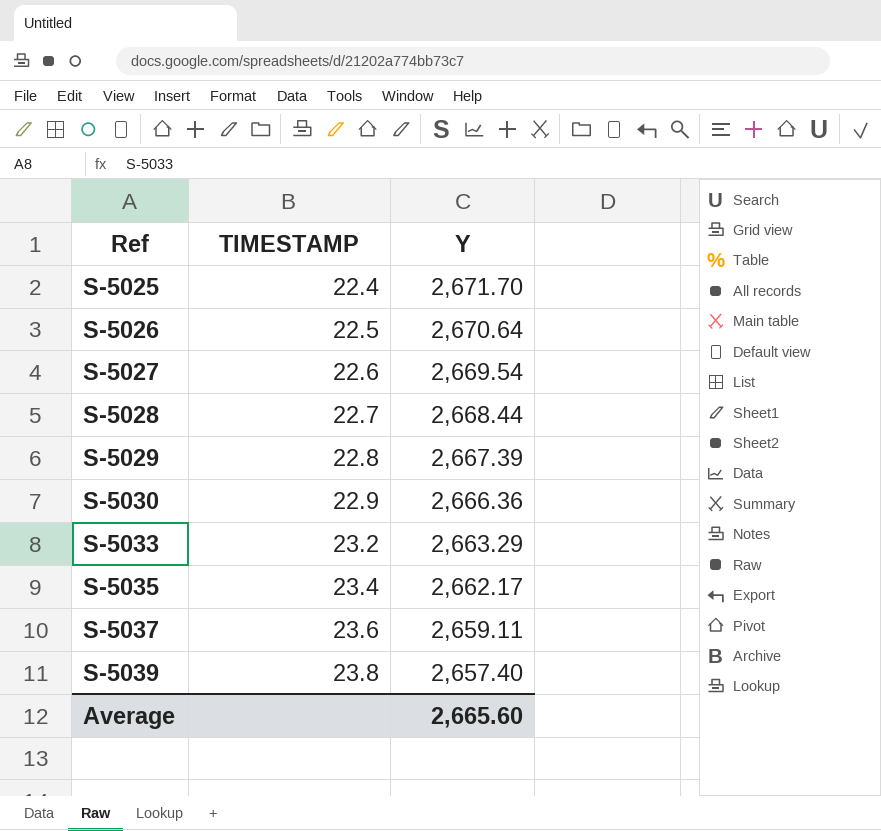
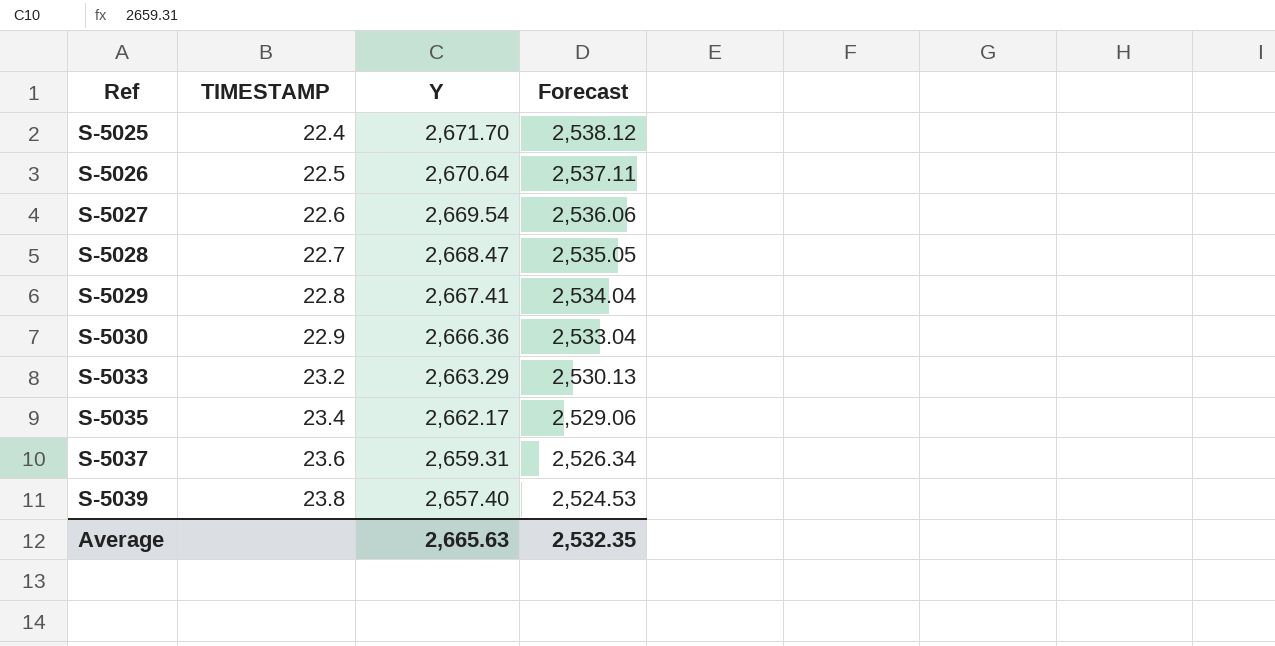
column Forecast | formula: none -> [Y] * 0.95
S-5028 | Y: 2,668.44 -> 2,668.47
S-5029 | Y: 2,667.39 -> 2,667.41
S-5037 | Y: 2,659.11 -> 2,659.31
Average | Y: 2,665.60 -> 2,665.63

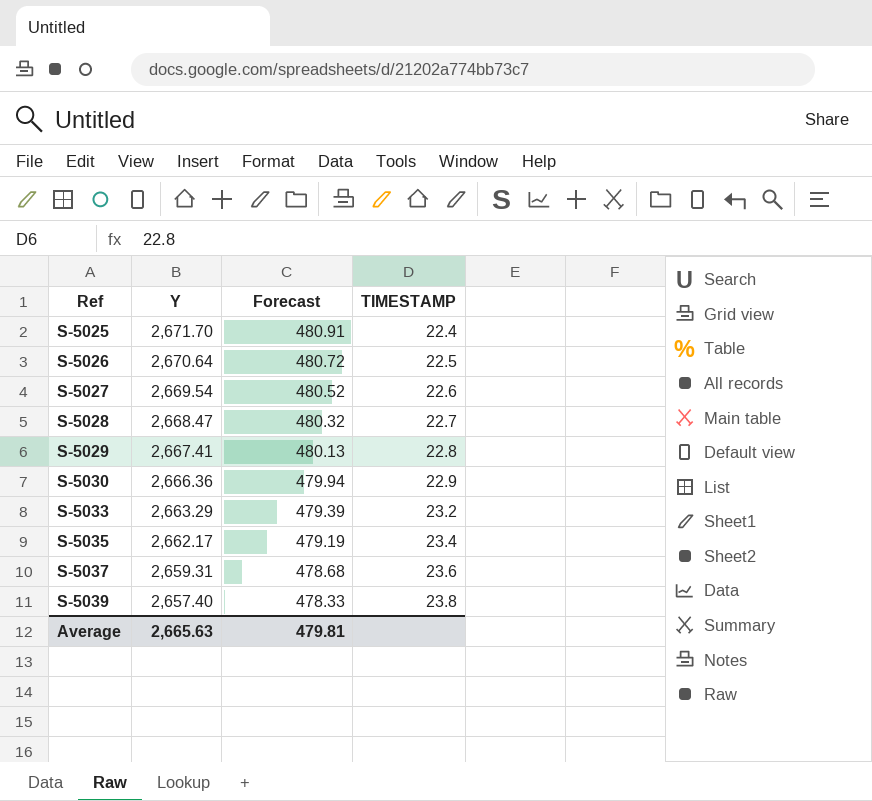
column Forecast | formula: [Y] * 0.95 -> [Y] * 0.18
column TIMESTAMP | position: 2 -> 4
Average | Forecast: 2,532.35 -> 479.81

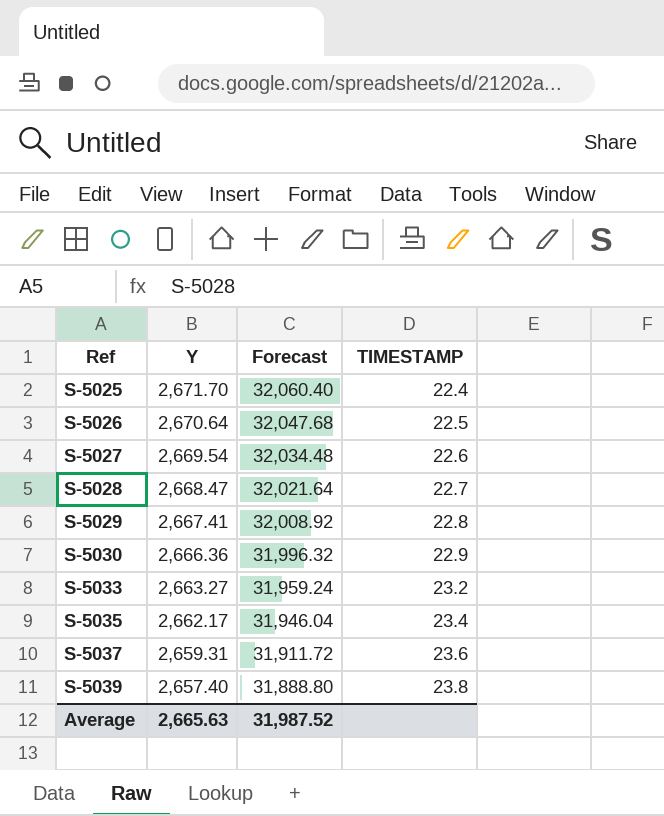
column Forecast | formula: [Y] * 0.18 -> [Y] * 12
S-5033 | Y: 2,663.29 -> 2,663.27
Average | Forecast: 479.81 -> 31,987.52

